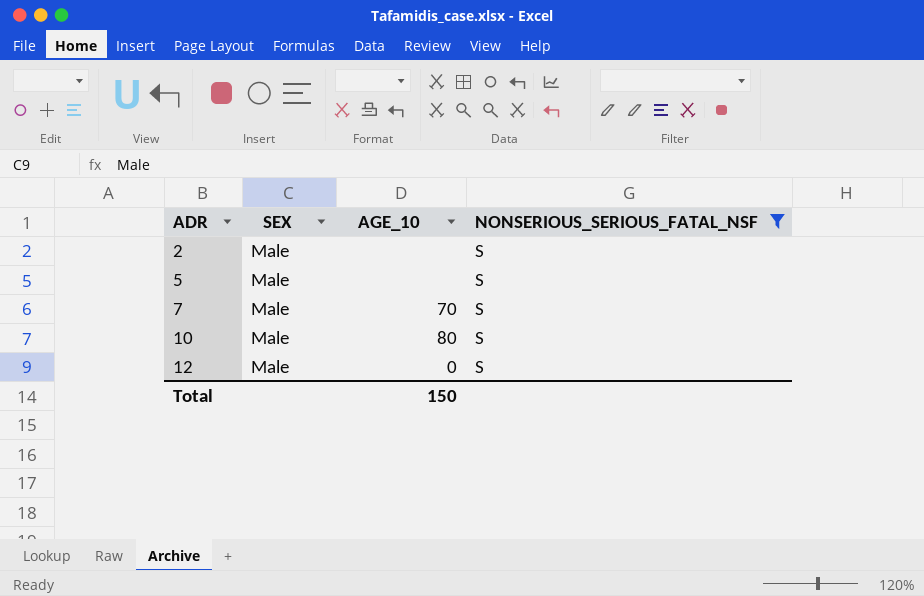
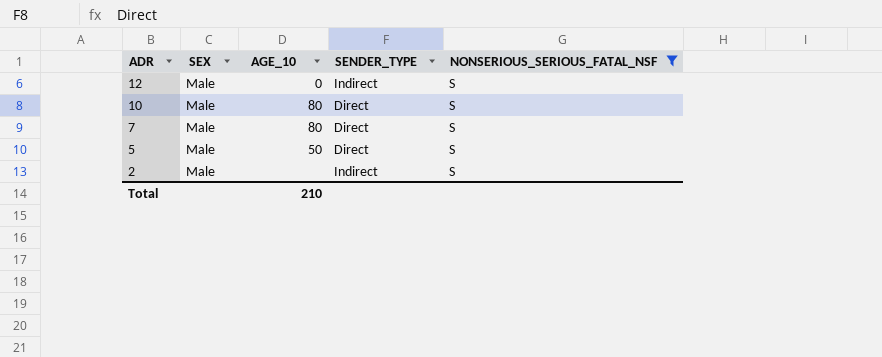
row order: ADR ascending -> ADR descending
column SENDER_TYPE | position: none -> 4
7 | AGE_10: 70 -> 80
5 | AGE_10: none -> 50
Total | AGE_10: 150 -> 210

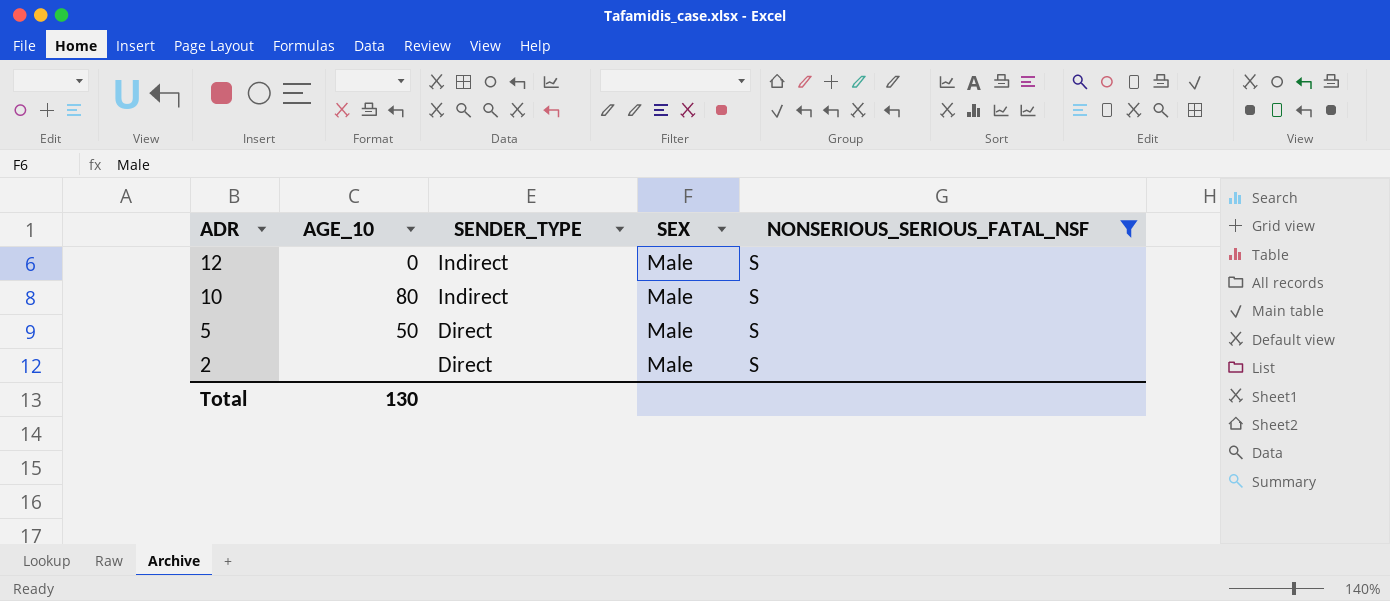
column SEX | position: 2 -> 4
row 7: Male | 80 | Direct | S -> none
10 | SENDER_TYPE: Direct -> Indirect
2 | SENDER_TYPE: Indirect -> Direct
Total | AGE_10: 210 -> 130

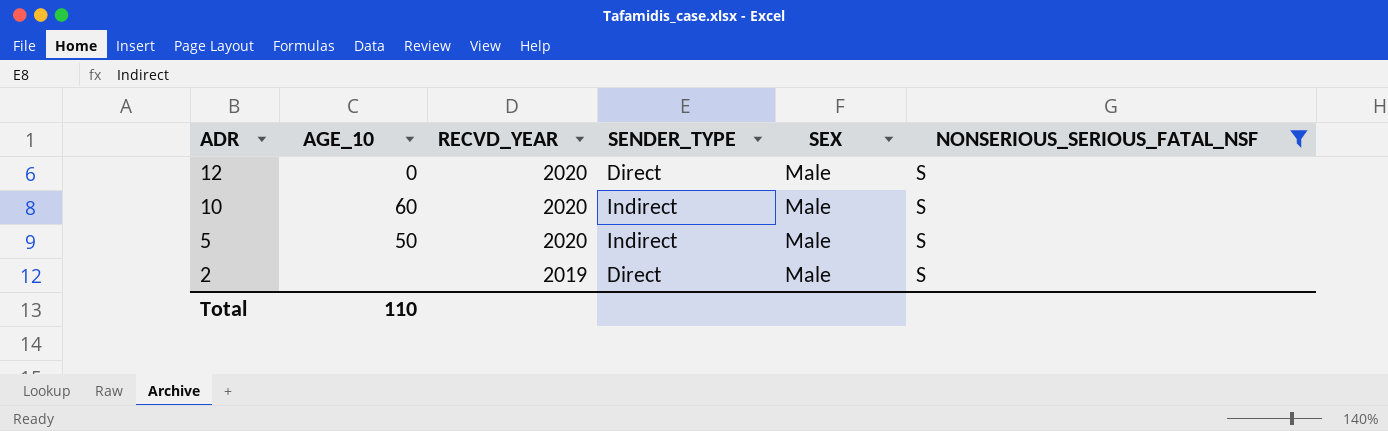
column RECVD_YEAR | position: none -> 3
12 | SENDER_TYPE: Indirect -> Direct
10 | AGE_10: 80 -> 60
5 | SENDER_TYPE: Direct -> Indirect
Total | AGE_10: 130 -> 110

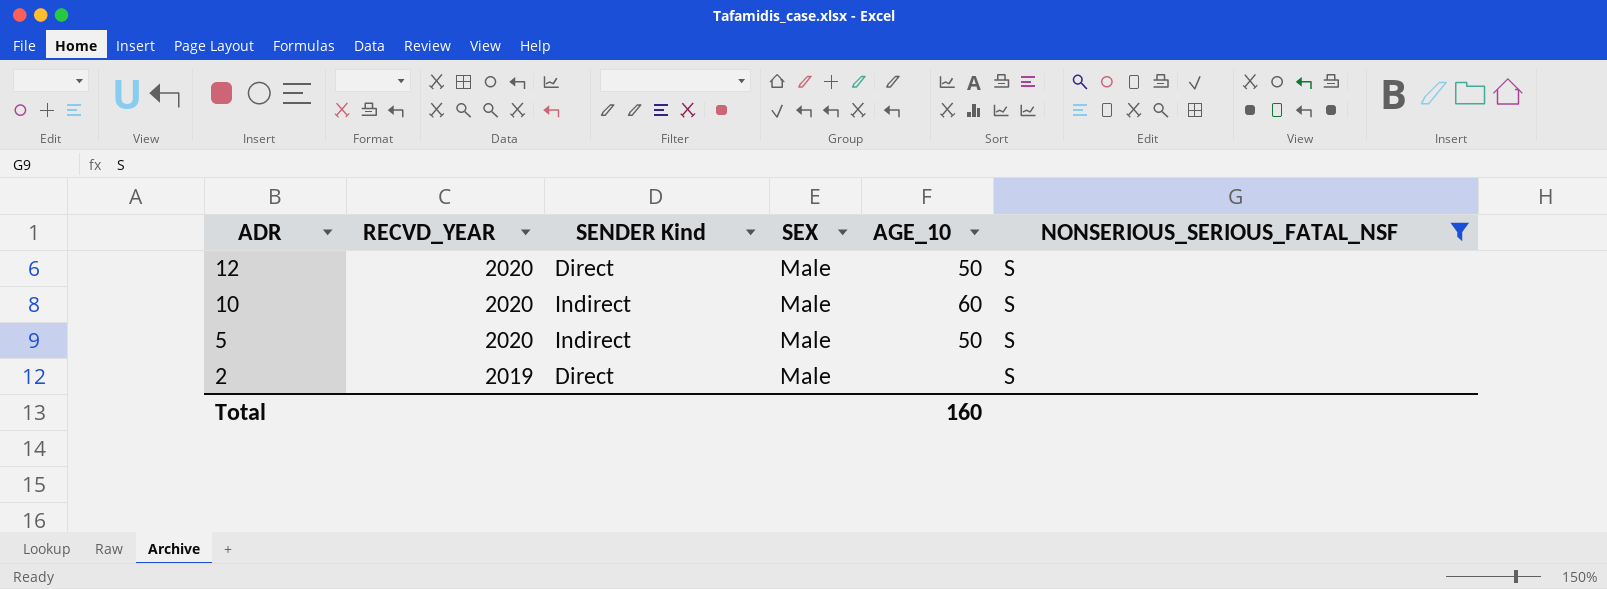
column name: SENDER_TYPE -> SENDER Kind
column AGE_10 | position: 2 -> 5
12 | AGE_10: 0 -> 50
Total | AGE_10: 110 -> 160

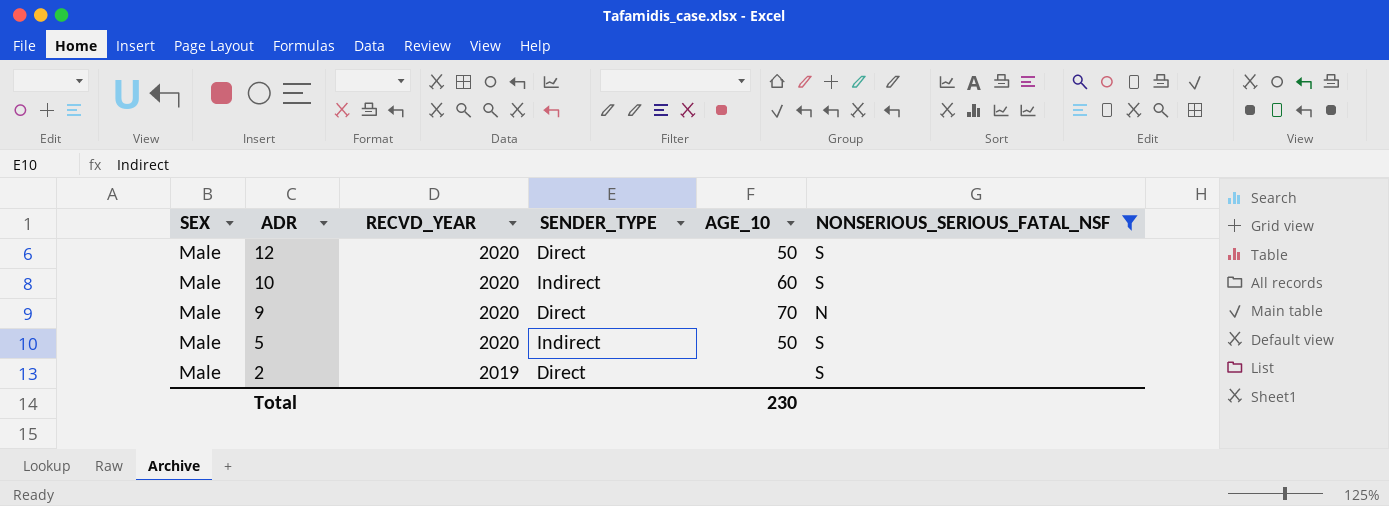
column SEX | position: 4 -> 1
column name: SENDER Kind -> SENDER_TYPE
row 9: none -> Male | 2020 | Direct | 70 | N
Total | AGE_10: 160 -> 230

